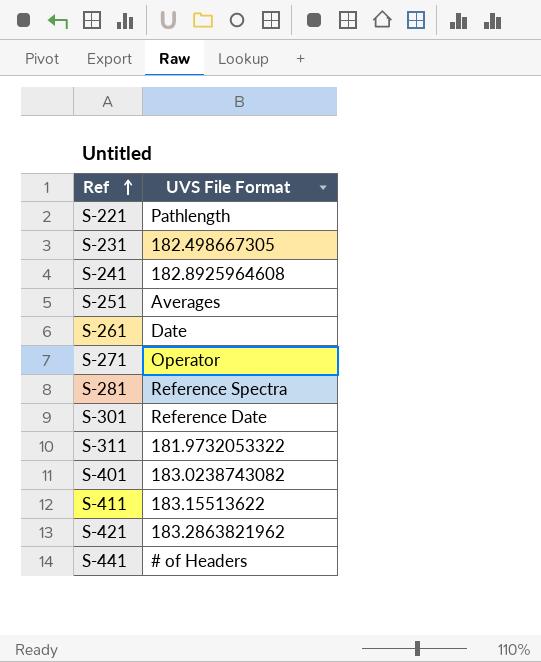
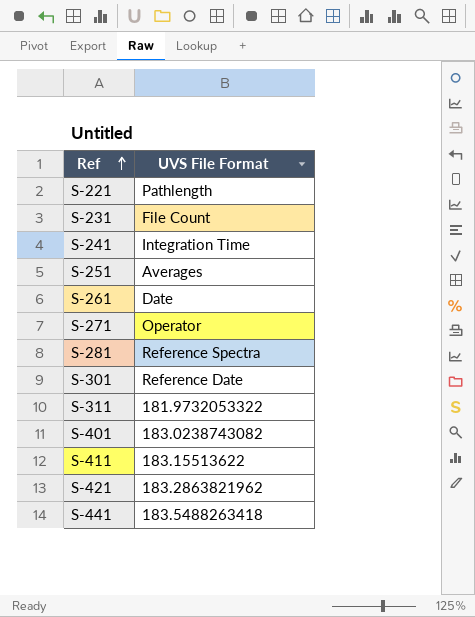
S-231 | UVS File Format: 182.498667305 -> File Count
S-241 | UVS File Format: 182.8925964608 -> Integration Time
S-441 | UVS File Format: # of Headers -> 183.5488263418

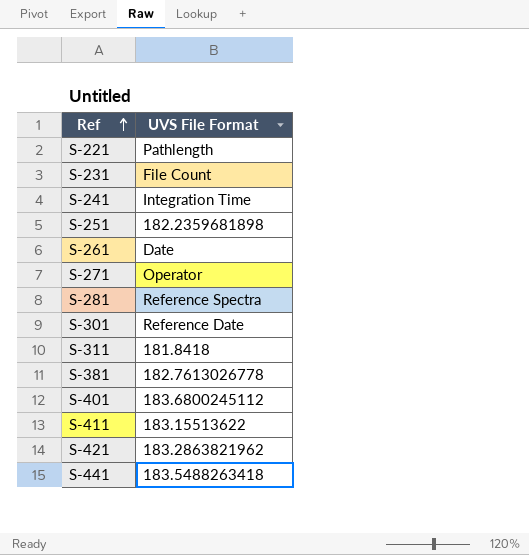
S-251 | UVS File Format: Averages -> 182.2359681898
S-311 | UVS File Format: 181.9732053322 -> 181.8418
row S-381: none -> 182.7613026778
S-401 | UVS File Format: 183.0238743082 -> 183.6800245112

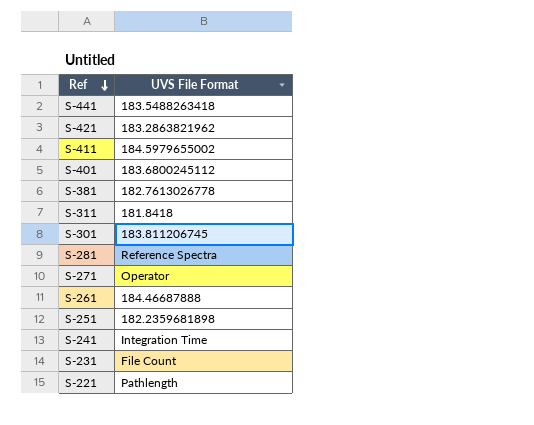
row order: Ref ascending -> Ref descending
S-411 | UVS File Format: 183.15513622 -> 184.5979655002
S-301 | UVS File Format: Reference Date -> 183.811206745
S-261 | UVS File Format: Date -> 184.46687888

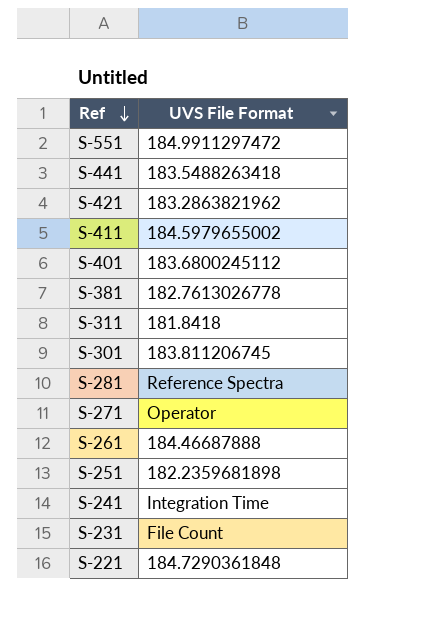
row S-551: none -> 184.9911297472
S-221 | UVS File Format: Pathlength -> 184.7290361848

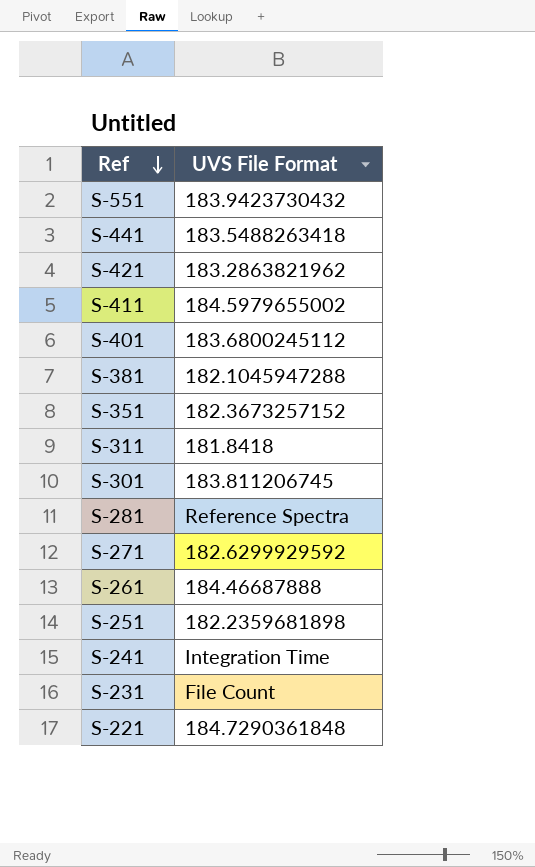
S-551 | UVS File Format: 184.9911297472 -> 183.9423730432
S-381 | UVS File Format: 182.7613026778 -> 182.1045947288
row S-351: none -> 182.3673257152
S-271 | UVS File Format: Operator -> 182.6299929592

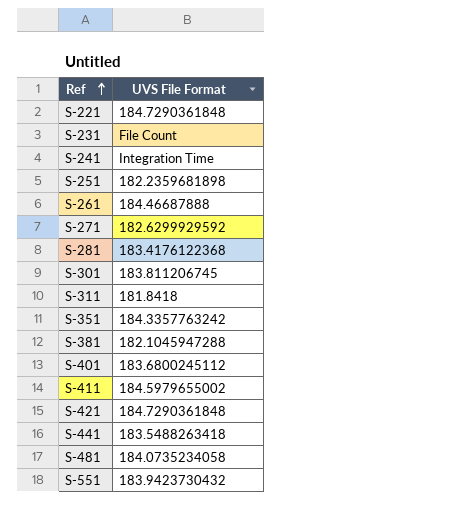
row order: Ref descending -> Ref ascending
S-281 | UVS File Format: Reference Spectra -> 183.4176122368
S-351 | UVS File Format: 182.3673257152 -> 184.3357763242
S-421 | UVS File Format: 183.2863821962 -> 184.7290361848
row S-481: none -> 184.0735234058

